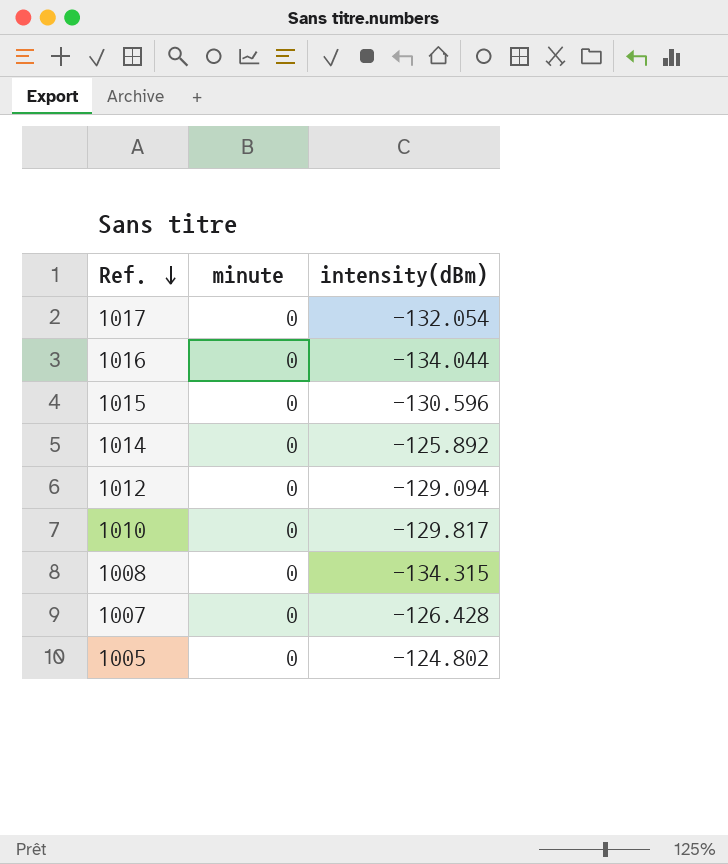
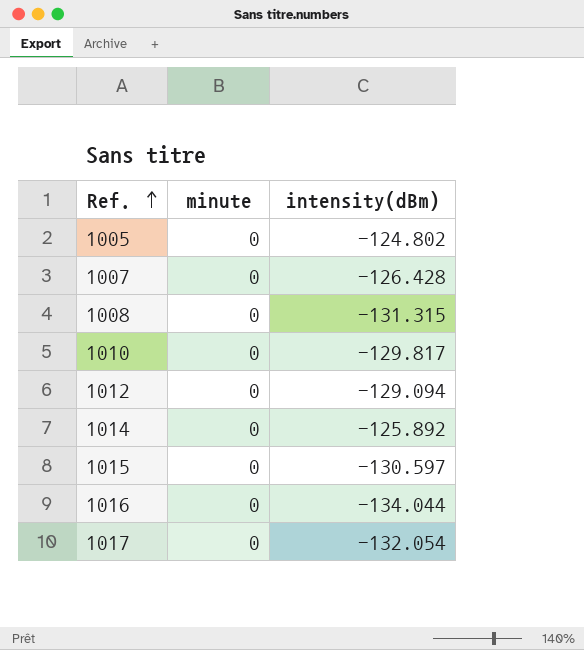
row order: Ref. descending -> Ref. ascending
1008 | intensity(dBm): -134.315 -> -131.315
1015 | intensity(dBm): -130.596 -> -130.597

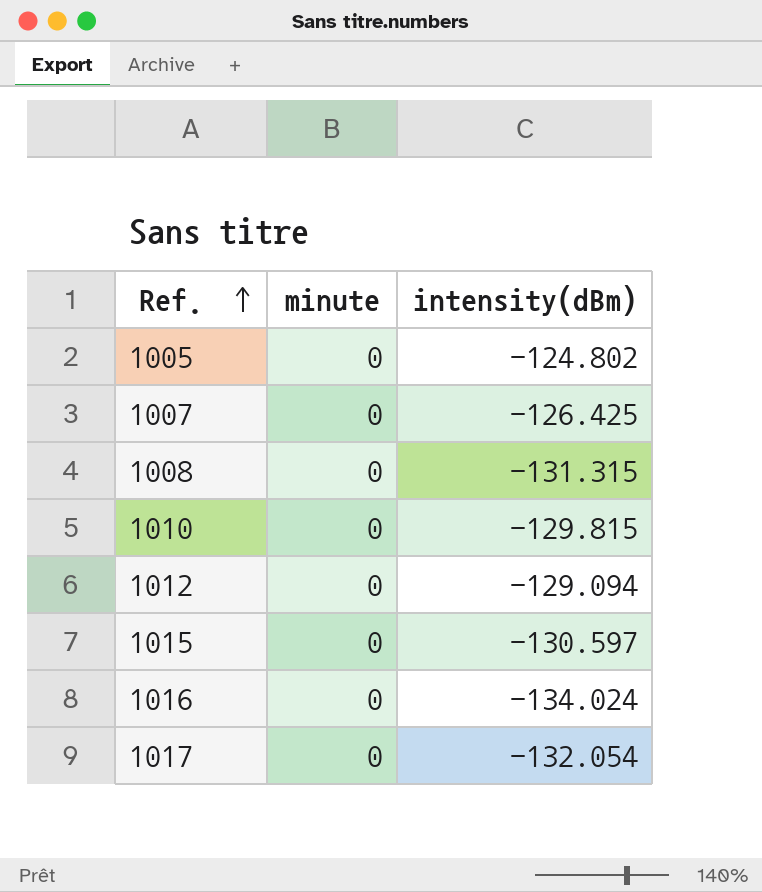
row 1014: 0 | -125.892 -> none
1007 | intensity(dBm): -126.428 -> -126.425
1010 | intensity(dBm): -129.817 -> -129.815
1016 | intensity(dBm): -134.044 -> -134.024

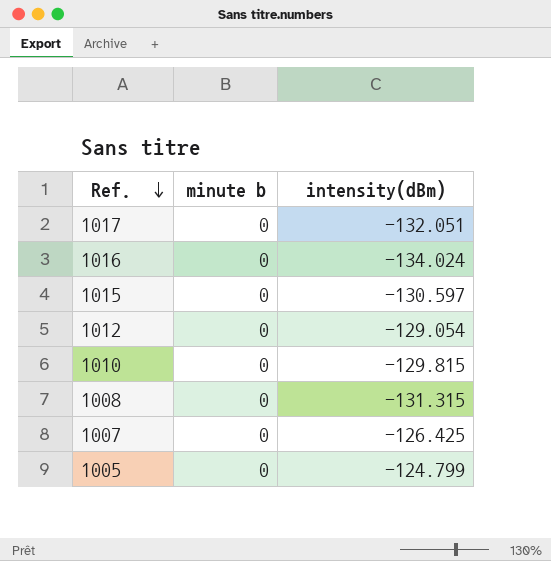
row order: Ref. ascending -> Ref. descending
column name: minute -> minute b
1017 | intensity(dBm): -132.054 -> -132.051
1012 | intensity(dBm): -129.094 -> -129.054
1005 | intensity(dBm): -124.802 -> -124.799

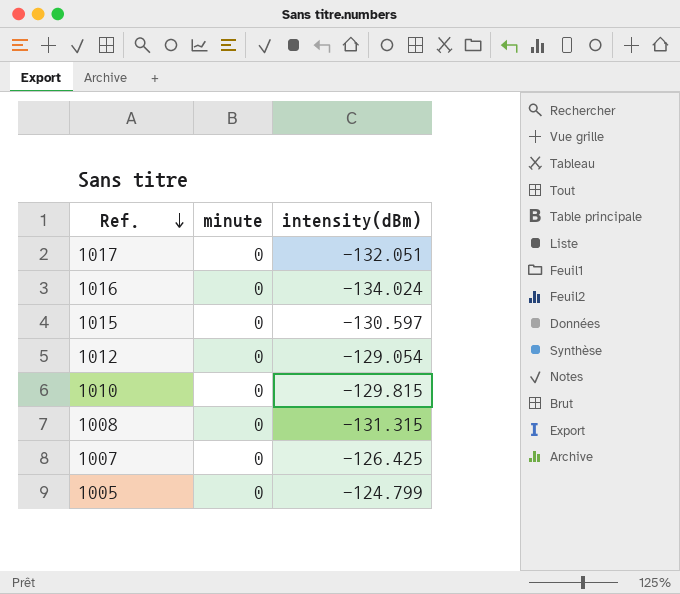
column name: minute b -> minute

